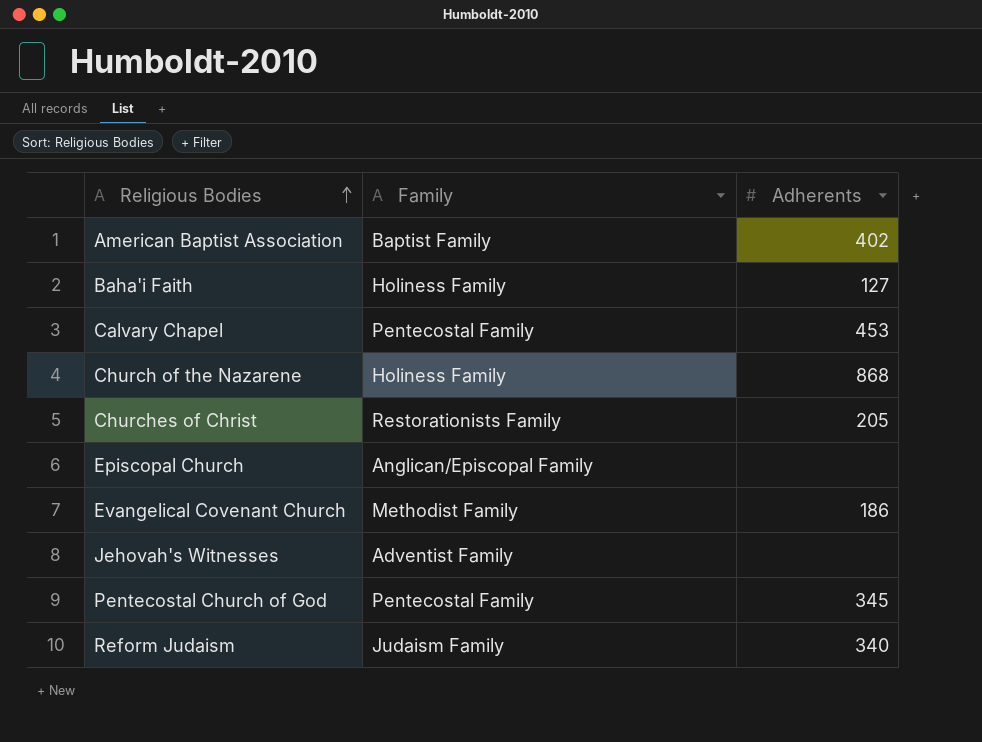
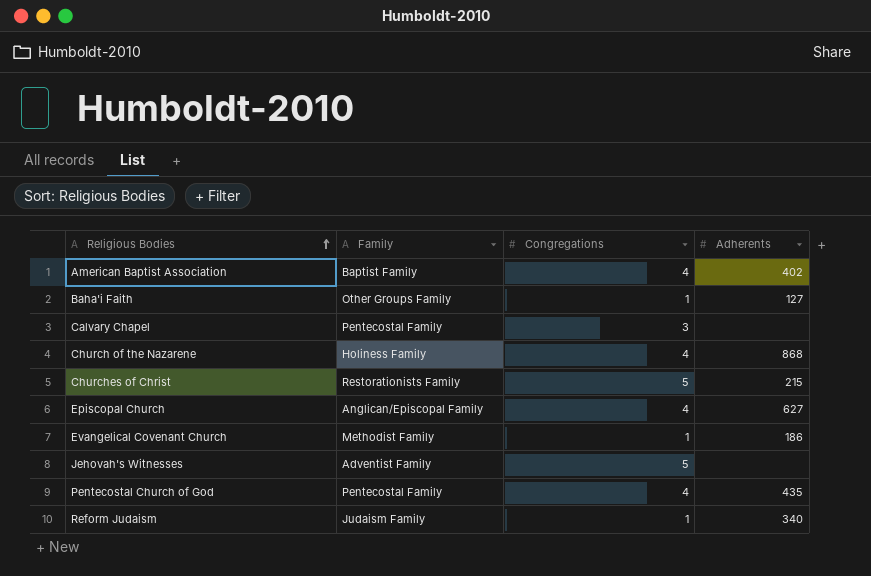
column Congregations | position: none -> 3
Baha'i Faith | Family: Holiness Family -> Other Groups Family
Calvary Chapel | Adherents: 453 -> none
Churches of Christ | Adherents: 205 -> 215
Episcopal Church | Adherents: none -> 627
Pentecostal Church of God | Adherents: 345 -> 435

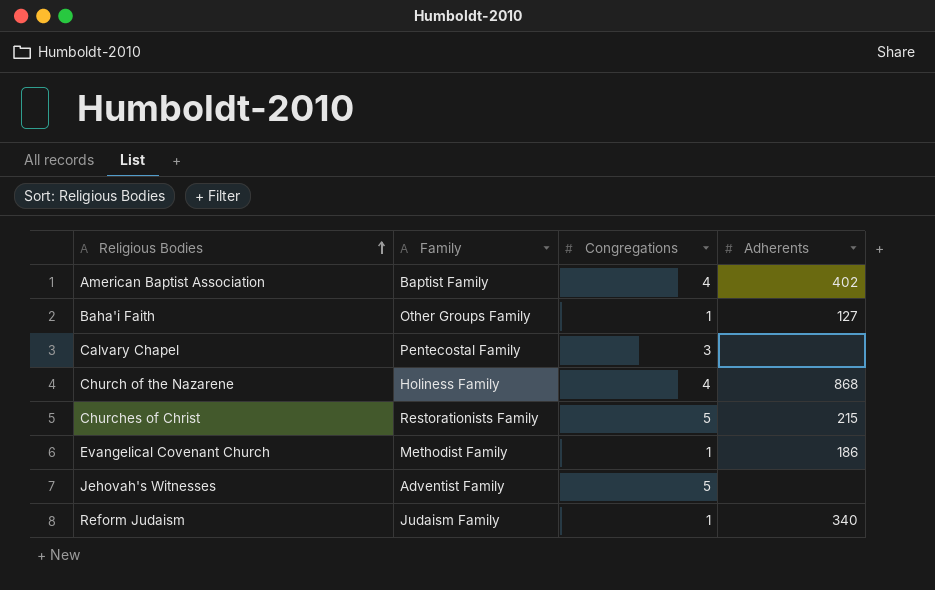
row Episcopal Church: Anglican/Episcopal Family | 4 | 627 -> none
row Pentecostal Church of God: Pentecostal Family | 4 | 435 -> none

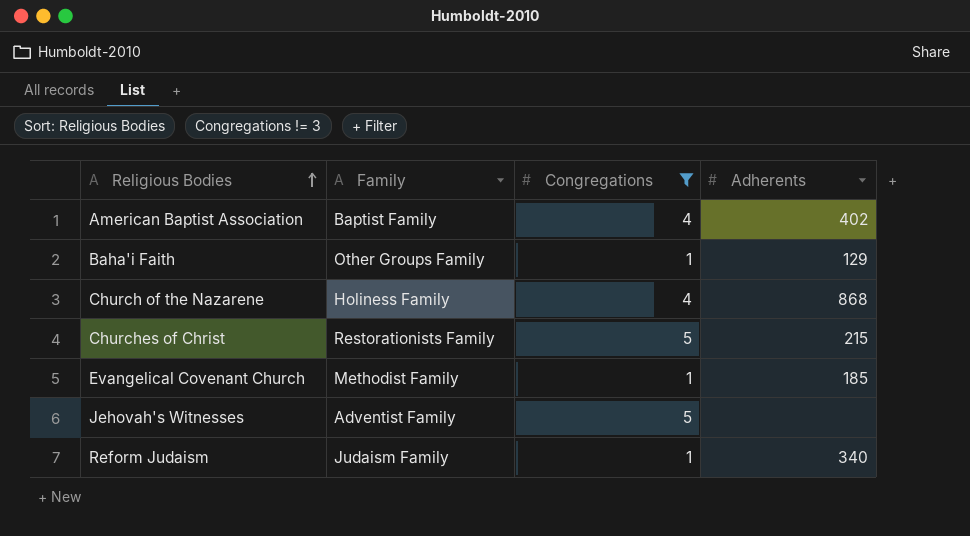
filter: none -> Congregations != 3
Baha'i Faith | Adherents: 127 -> 129
Evangelical Covenant Church | Adherents: 186 -> 185

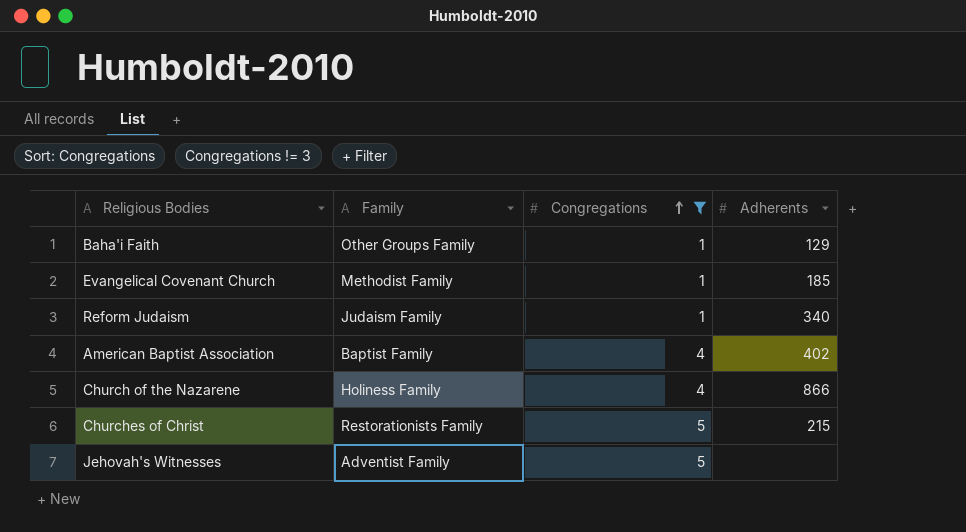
row order: Religious Bodies ascending -> Congregations ascending
Church of the Nazarene | Adherents: 868 -> 866

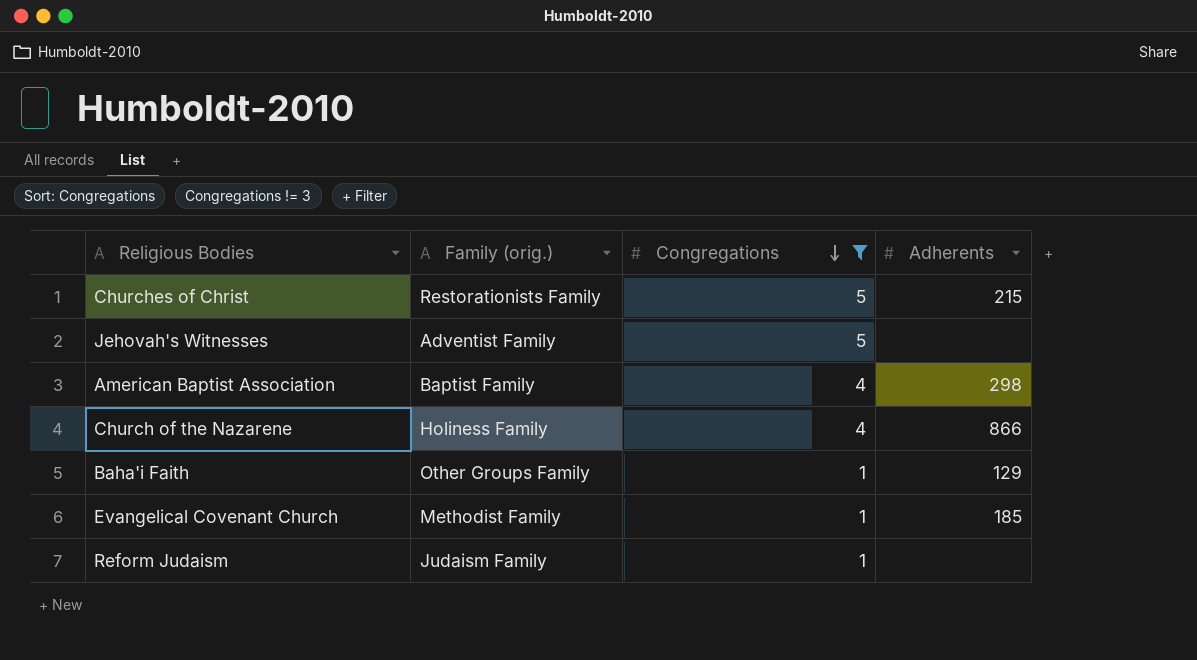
row order: Congregations ascending -> Congregations descending
column name: Family -> Family (orig.)
American Baptist Association | Adherents: 402 -> 298
Reform Judaism | Adherents: 340 -> none

